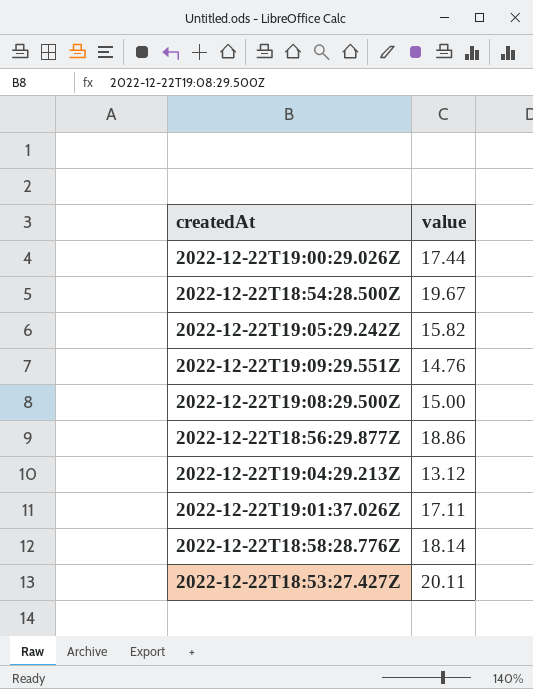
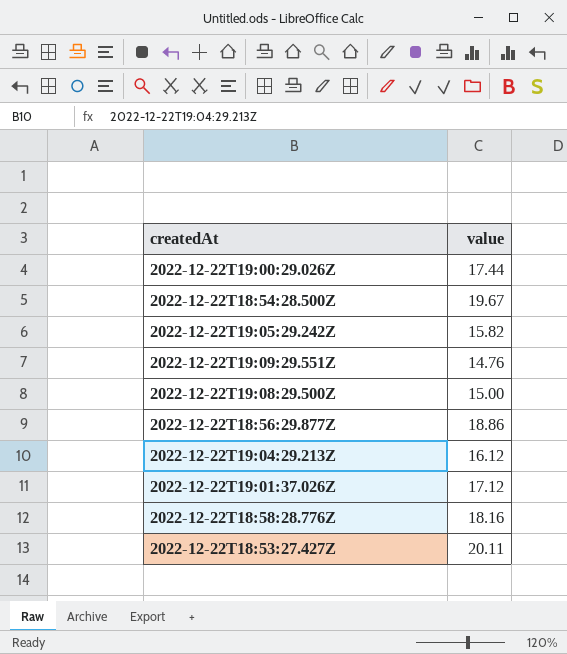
2022-12-22T19:04:29.213Z | value: 13.12 -> 16.12
2022-12-22T19:01:37.026Z | value: 17.11 -> 17.12
2022-12-22T18:58:28.776Z | value: 18.14 -> 18.16

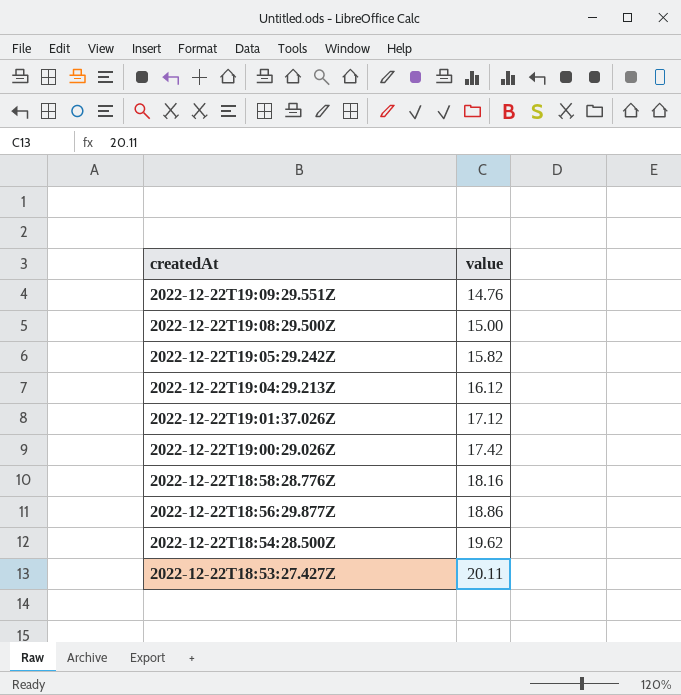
row order: none -> createdAt descending
2022-12-22T19:00:29.026Z | value: 17.44 -> 17.42
2022-12-22T18:54:28.500Z | value: 19.67 -> 19.62

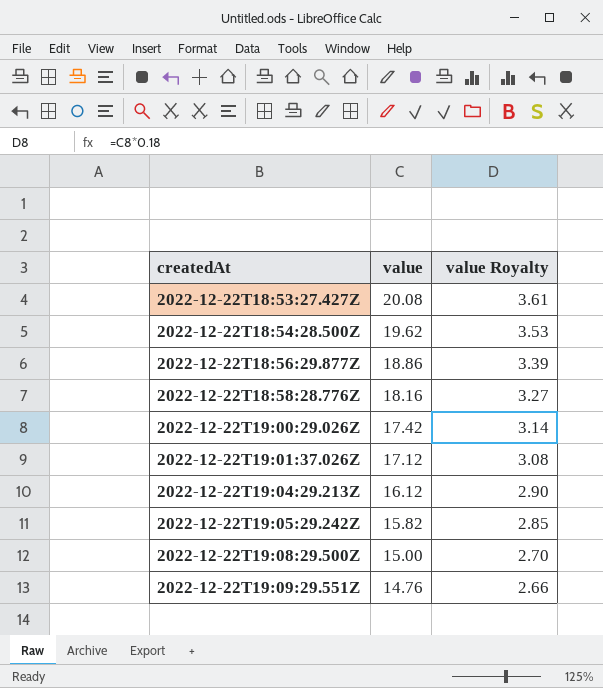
row order: createdAt descending -> createdAt ascending
column value Royalty | formula: none -> [value] * 0.18
2022-12-22T18:53:27.427Z | value: 20.11 -> 20.08

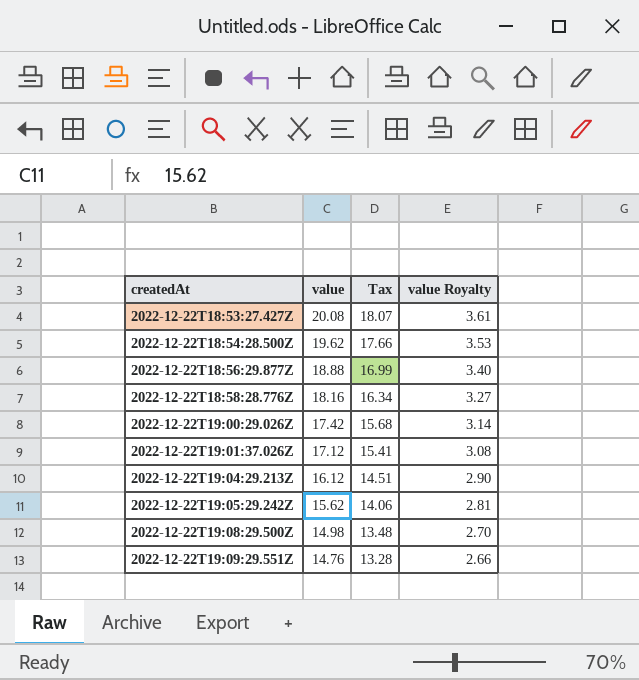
column Tax | formula: none -> [value] * 0.9
2022-12-22T18:56:29.877Z | value: 18.86 -> 18.88
2022-12-22T18:56:29.877Z | value Royalty: 3.39 -> 3.40
2022-12-22T19:05:29.242Z | value: 15.82 -> 15.62
2022-12-22T19:05:29.242Z | value Royalty: 2.85 -> 2.81
2022-12-22T19:08:29.500Z | value: 15.00 -> 14.98

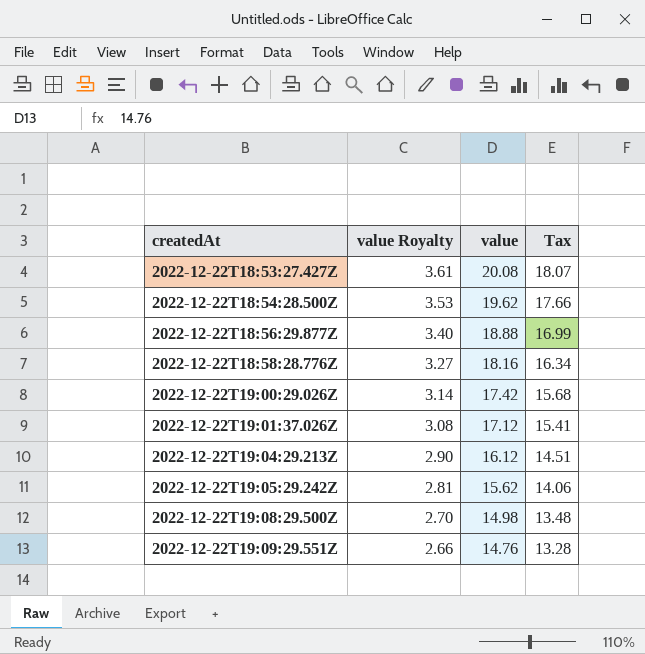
column value Royalty | position: 4 -> 2

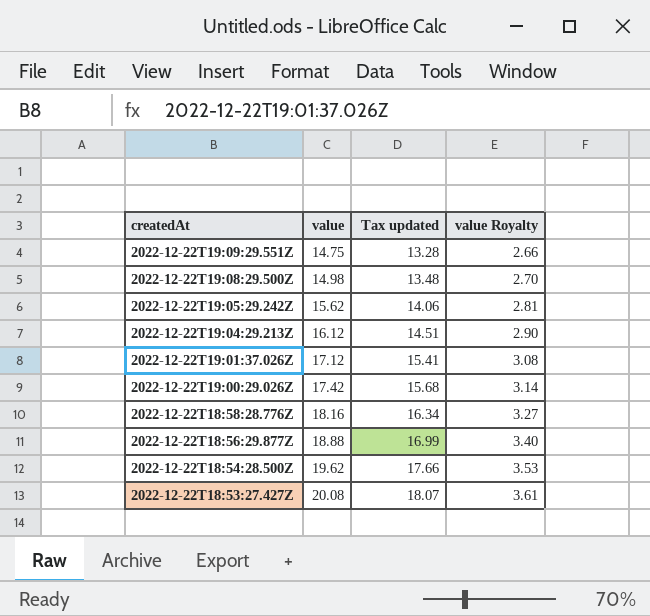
row order: createdAt ascending -> createdAt descending
column name: Tax -> Tax updated
column value Royalty | position: 2 -> 4
2022-12-22T19:09:29.551Z | value: 14.76 -> 14.75

